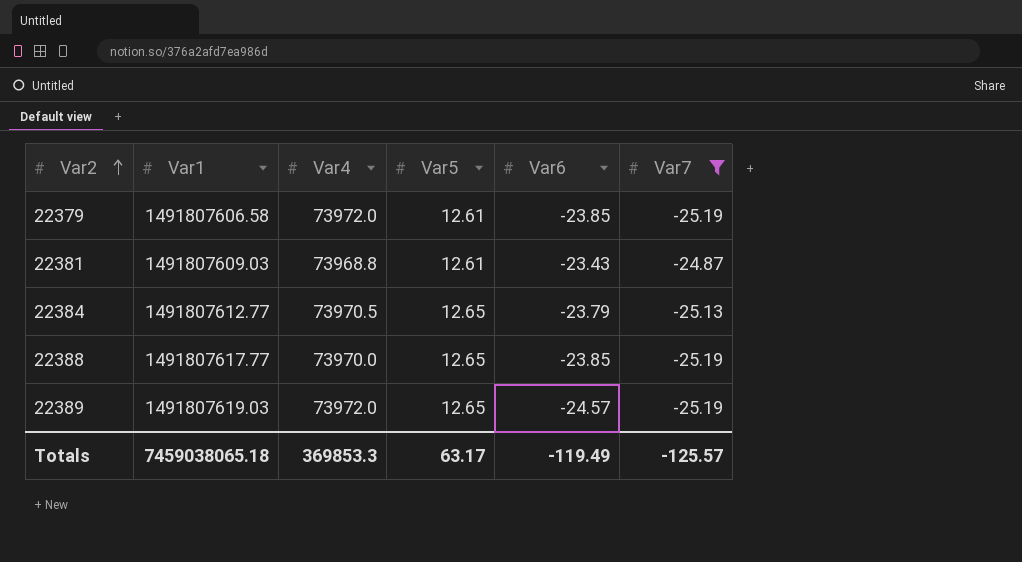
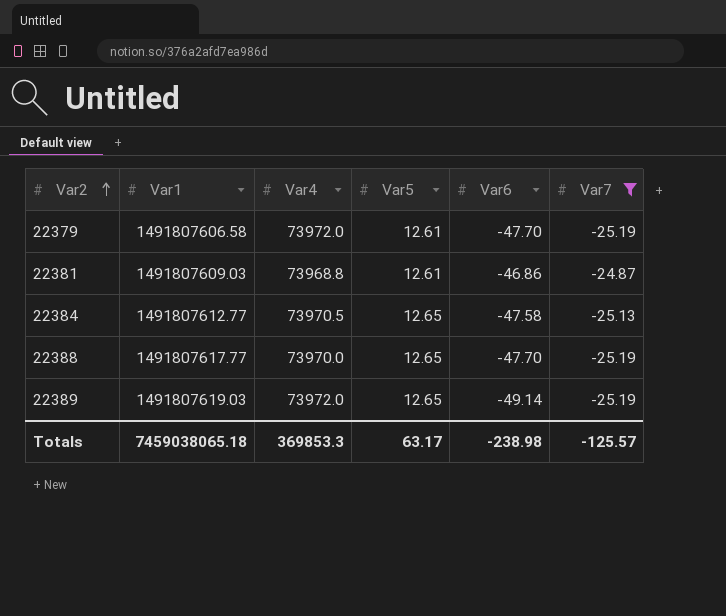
22379 | Var6: -23.85 -> -47.70
22381 | Var6: -23.43 -> -46.86
22384 | Var6: -23.79 -> -47.58
22388 | Var6: -23.85 -> -47.70
22389 | Var6: -24.57 -> -49.14
Totals | Var6: -119.49 -> -238.98

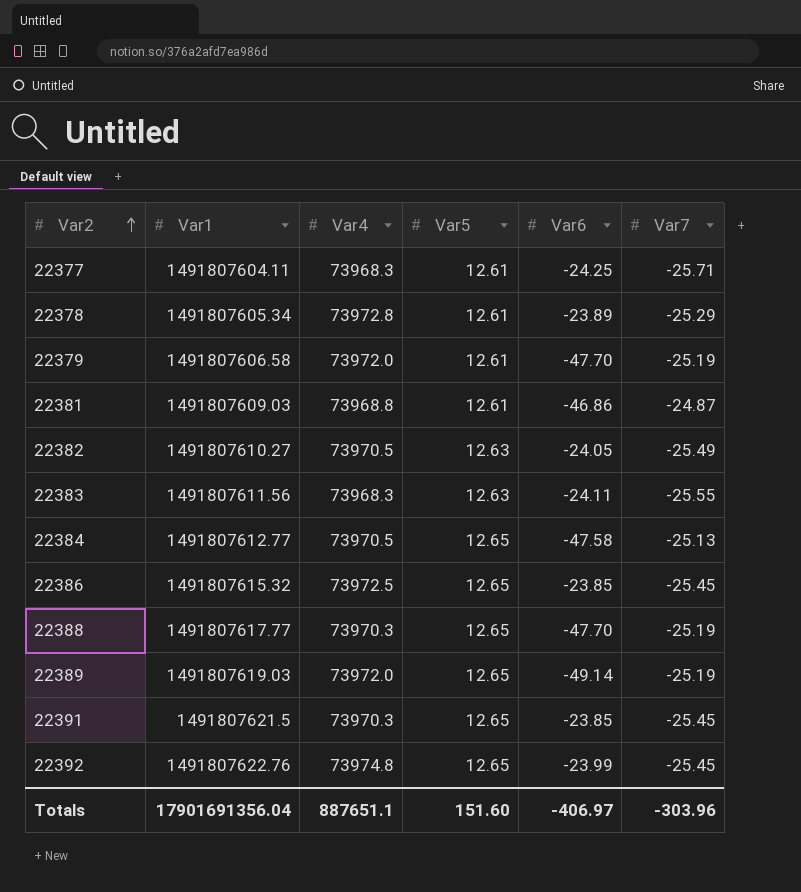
filter: Var7 >= -25.19 -> none
22388 | Var4: 73970.0 -> 73970.3
Totals | Var1: 7459038065.18 -> 17901691356.04
Totals | Var4: 369853.3 -> 887651.1
Totals | Var5: 63.17 -> 151.60
Totals | Var6: -238.98 -> -406.97
Totals | Var7: -125.57 -> -303.96

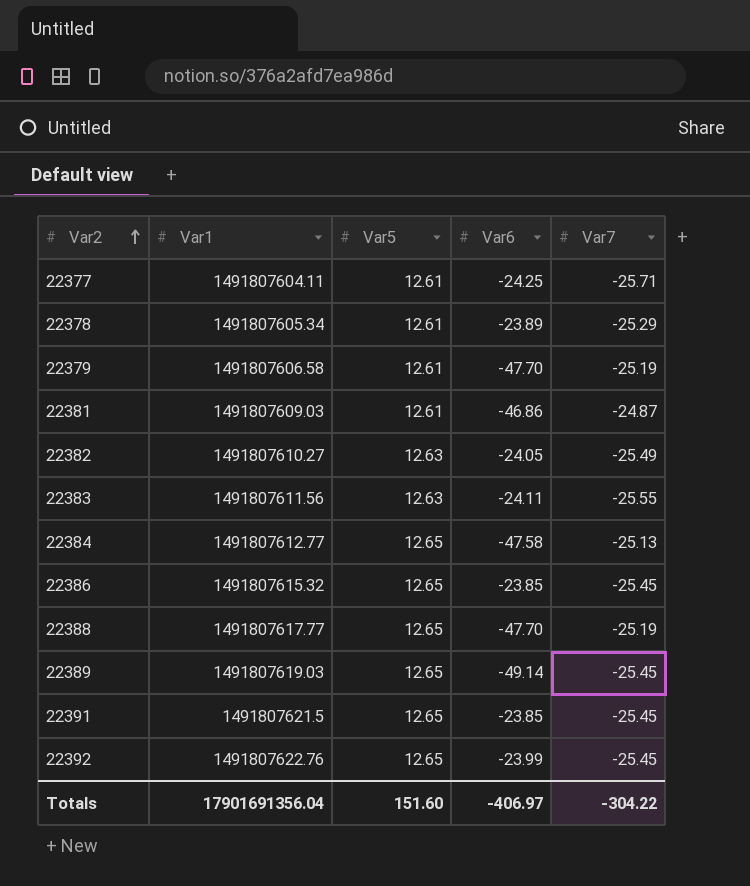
column Var4 | position: 3 -> none
22389 | Var7: -25.19 -> -25.45
Totals | Var7: -303.96 -> -304.22

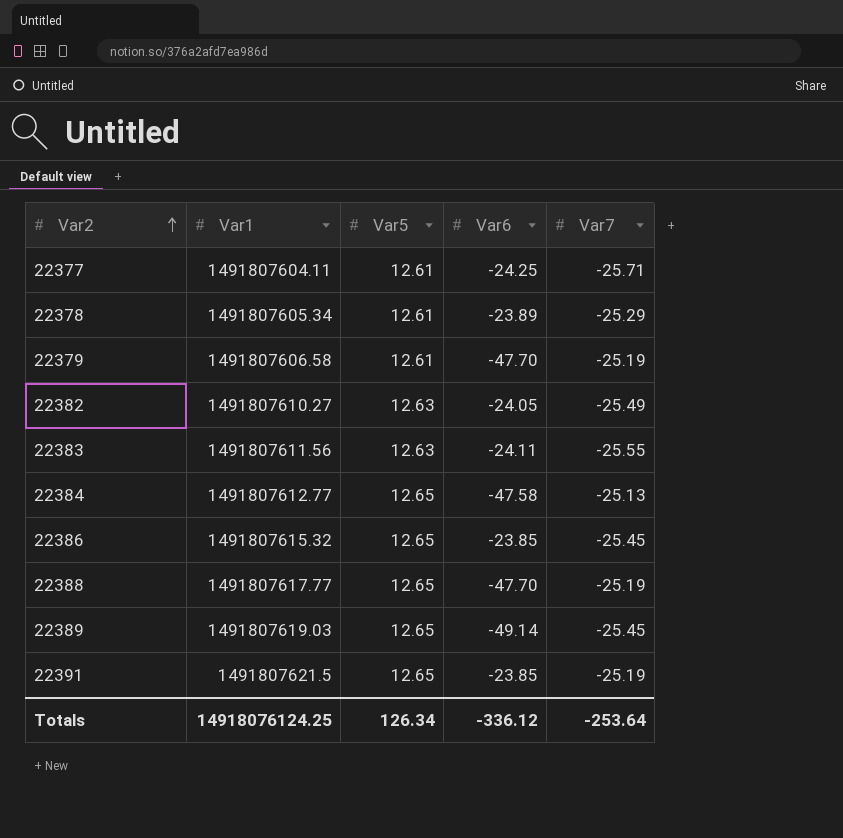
row 22381: 1491807609.03 | 12.61 | -46.86 | -24.87 -> none
row 22392: 1491807622.76 | 12.65 | -23.99 | -25.45 -> none
22391 | Var7: -25.45 -> -25.19
Totals | Var1: 17901691356.04 -> 14918076124.25
Totals | Var5: 151.60 -> 126.34
Totals | Var6: -406.97 -> -336.12
Totals | Var7: -304.22 -> -253.64

